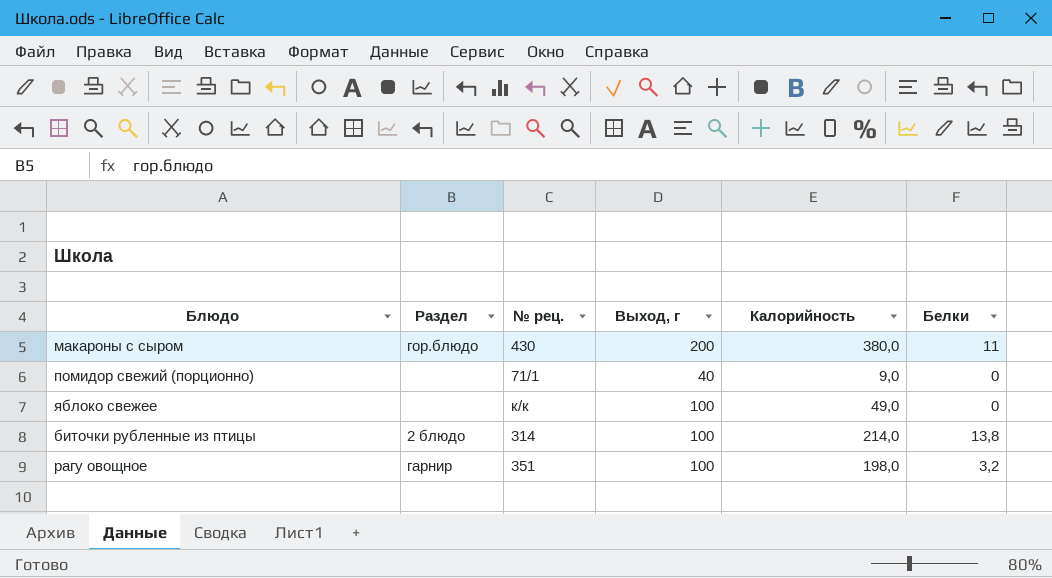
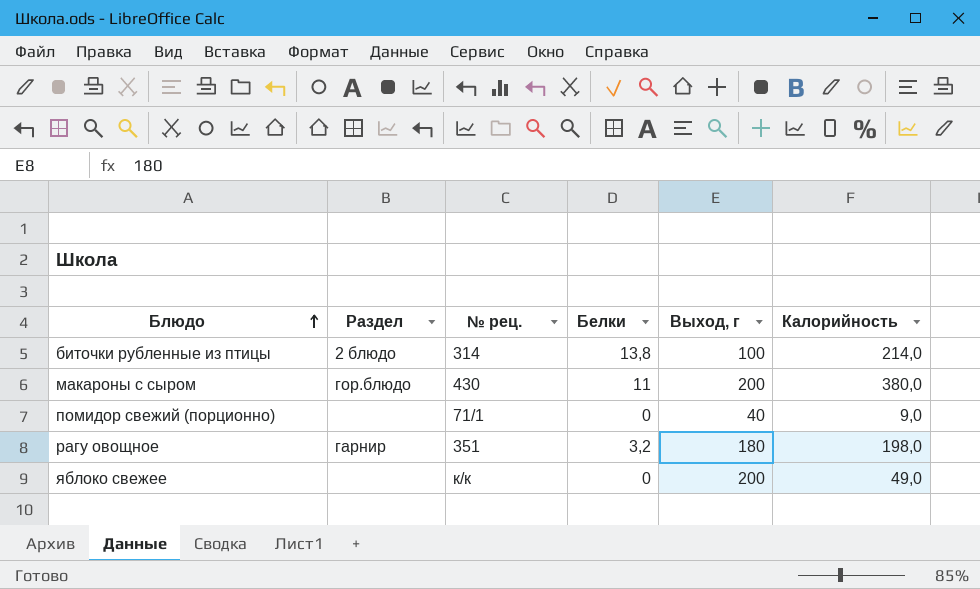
row order: none -> Блюдо ascending
column Белки | position: 6 -> 4
рагу овощное | Выход, г: 100 -> 180
яблоко свежее | Выход, г: 100 -> 200

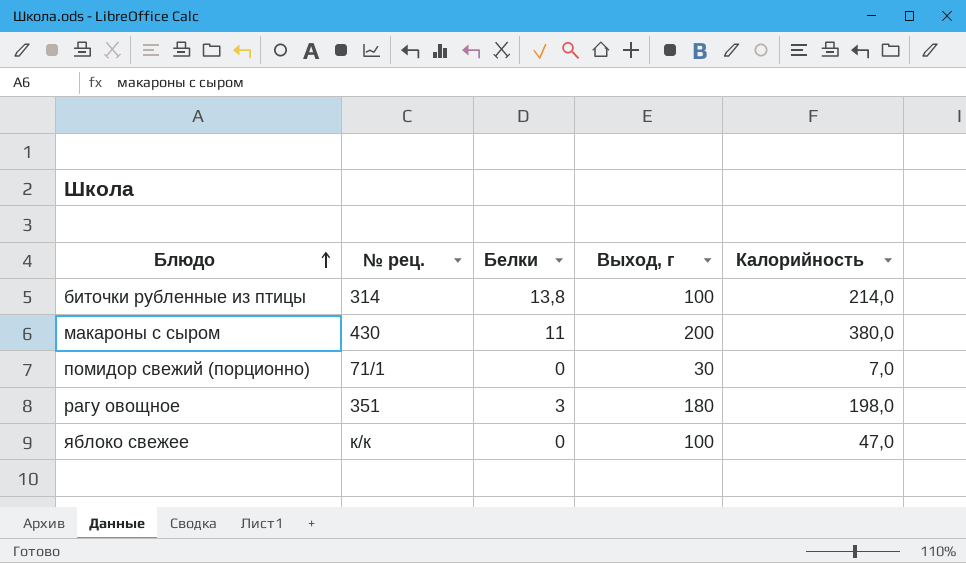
column Раздел | position: 2 -> none
помидор свежий (порционно) | Выход, г: 40 -> 30
помидор свежий (порционно) | Калорийность: 9,0 -> 7,0
рагу овощное | Белки: 3,2 -> 3
яблоко свежее | Выход, г: 200 -> 100
яблоко свежее | Калорийность: 49,0 -> 47,0

